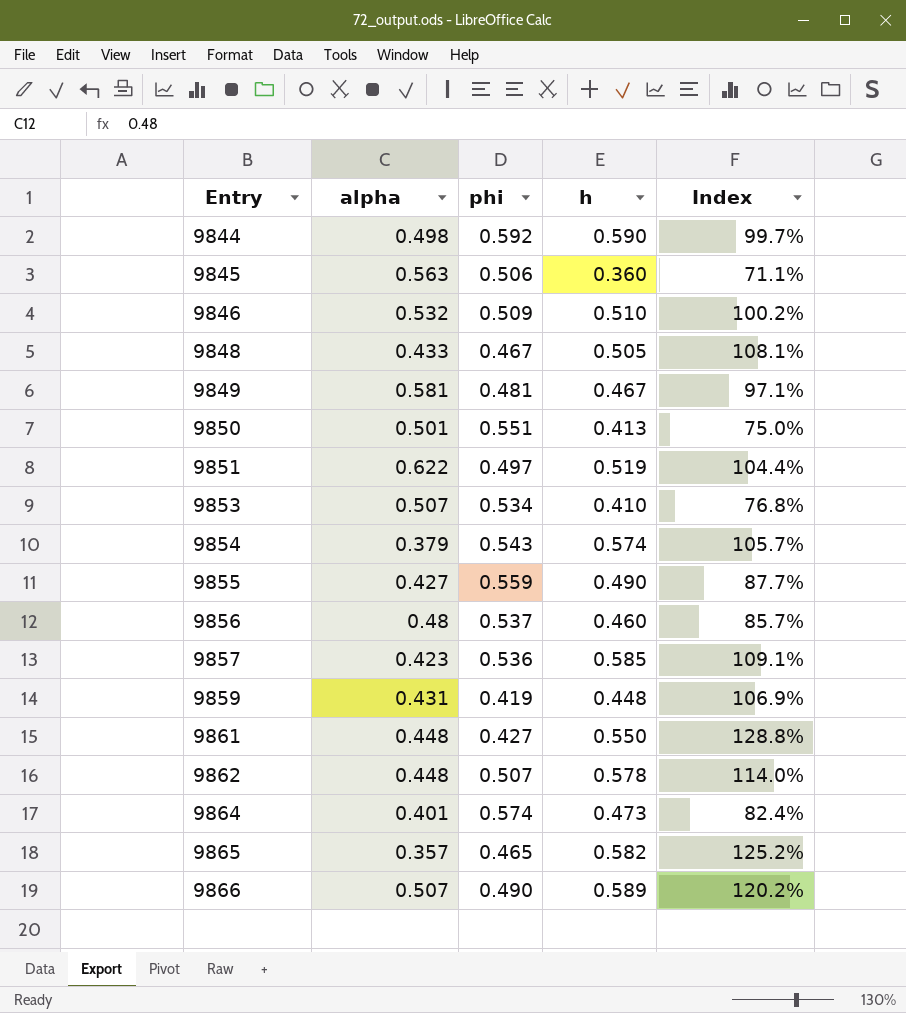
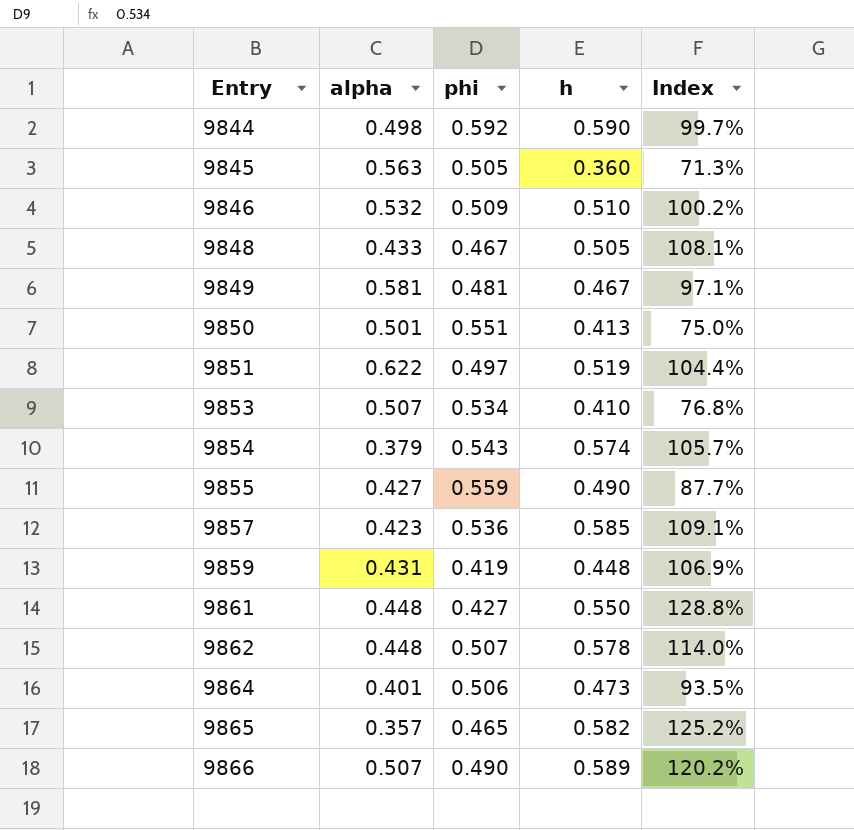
row 9856: 0.48 | 0.537 | 0.460 | 85.7% -> none
9845 | phi: 0.506 -> 0.505
9845 | Index: 71.1% -> 71.3%
9864 | phi: 0.574 -> 0.506
9864 | Index: 82.4% -> 93.5%

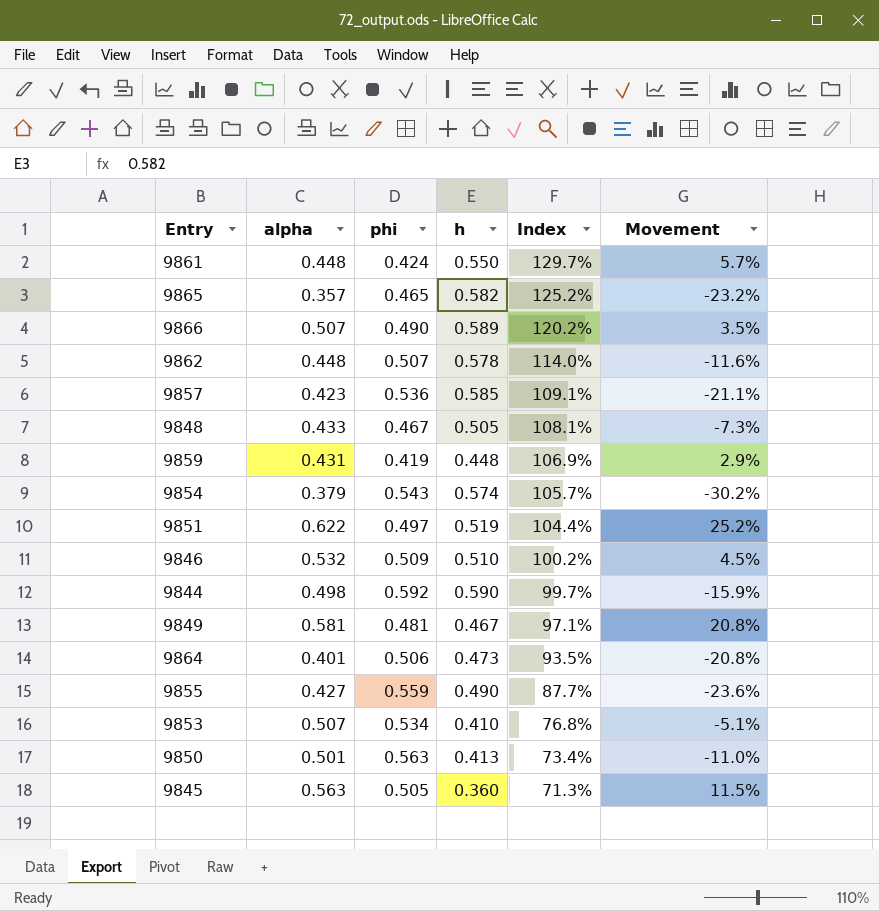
row order: Entry ascending -> Index descending
column Movement | formula: none -> ([alpha] - [phi]) / [phi]
9861 | phi: 0.427 -> 0.424
9861 | Index: 128.8% -> 129.7%
9850 | phi: 0.551 -> 0.563
9850 | Index: 75.0% -> 73.4%

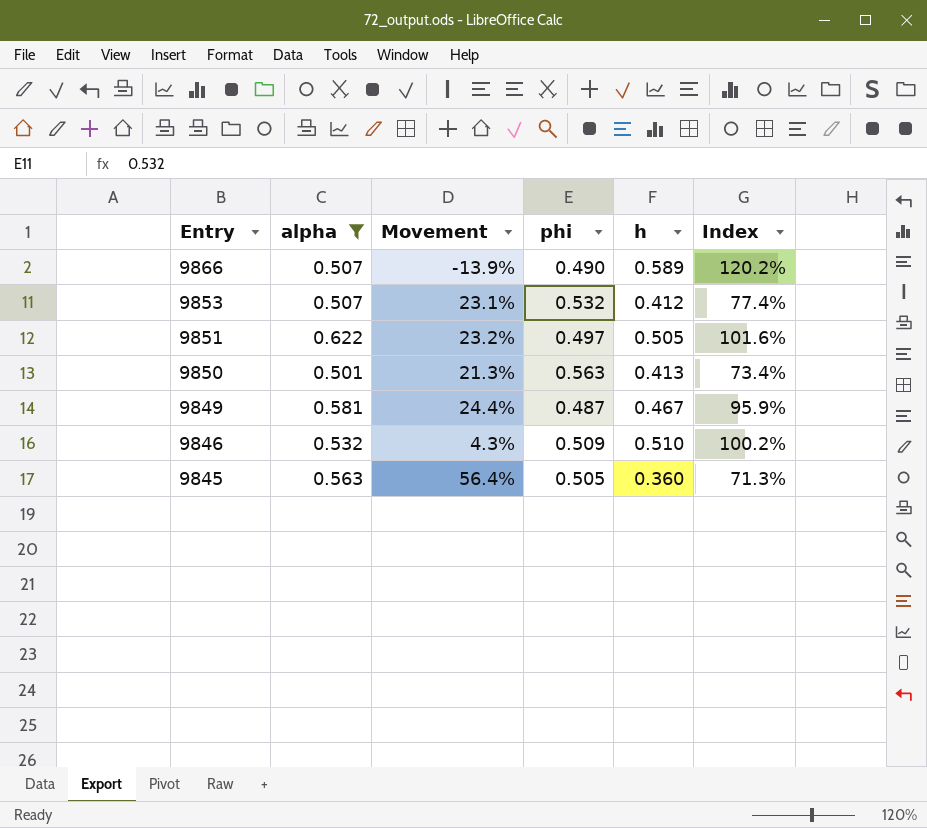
filter: none -> alpha >= 0.501
row order: Index descending -> Entry descending
column Movement | formula: ([alpha] - [phi]) / [phi] -> ([alpha] - [h]) / [h]
column Movement | position: 6 -> 3
9853 | phi: 0.534 -> 0.532
9853 | h: 0.410 -> 0.412
9853 | Index: 76.8% -> 77.4%
9851 | h: 0.519 -> 0.505
9851 | Index: 104.4% -> 101.6%
9849 | phi: 0.481 -> 0.487
9849 | Index: 97.1% -> 95.9%

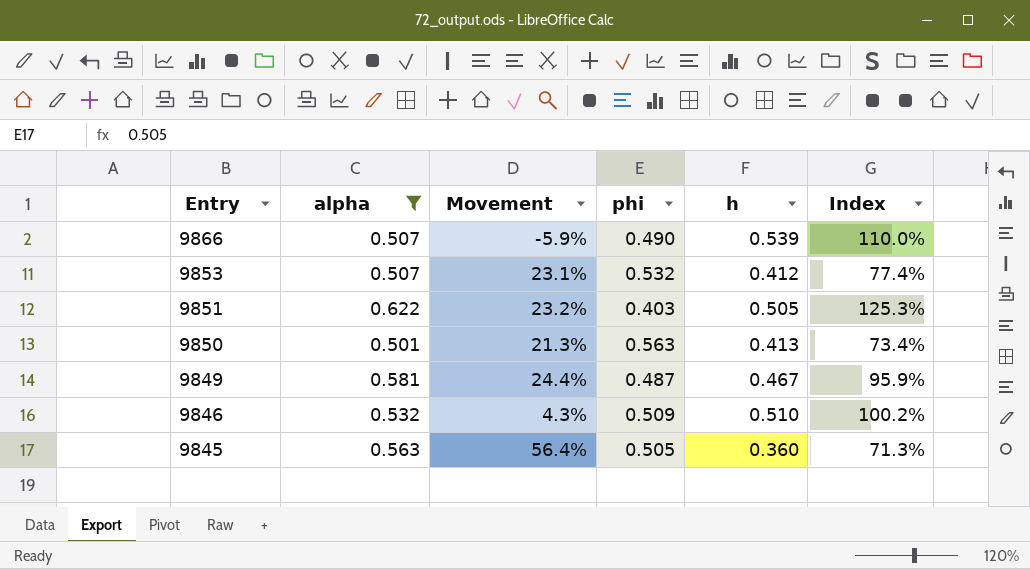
9866 | Movement: -13.9% -> -5.9%
9866 | h: 0.589 -> 0.539
9866 | Index: 120.2% -> 110.0%
9851 | phi: 0.497 -> 0.403
9851 | Index: 101.6% -> 125.3%

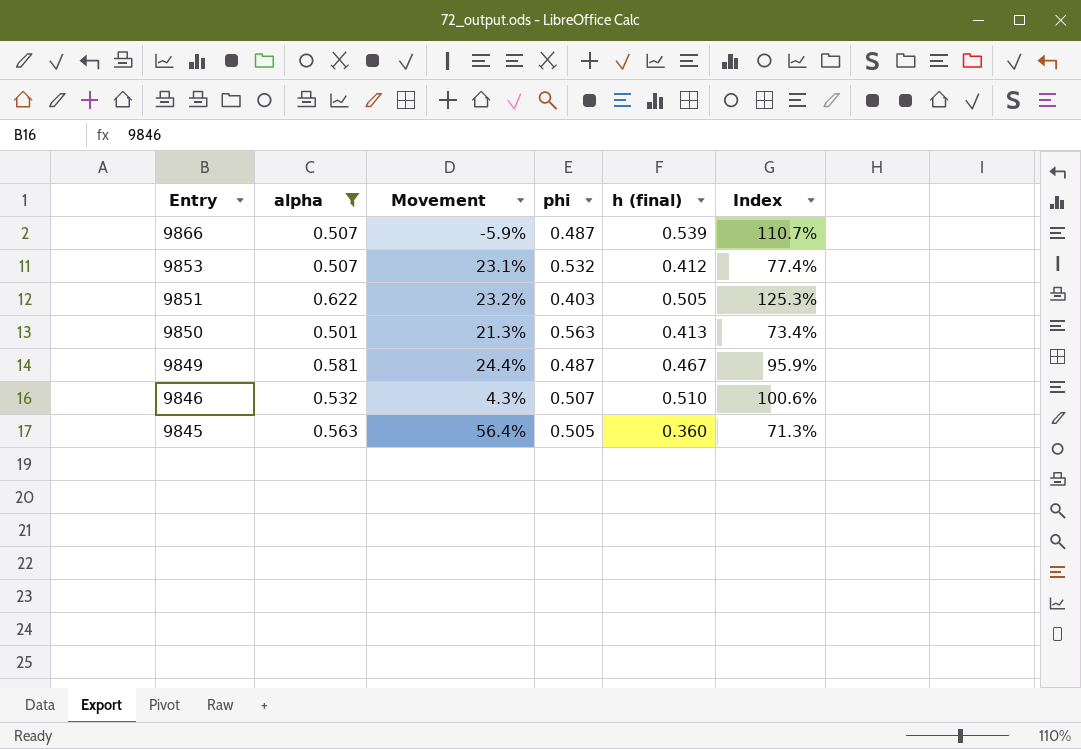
column name: h -> h (final)
9866 | phi: 0.490 -> 0.487
9866 | Index: 110.0% -> 110.7%
9846 | phi: 0.509 -> 0.507
9846 | Index: 100.2% -> 100.6%

